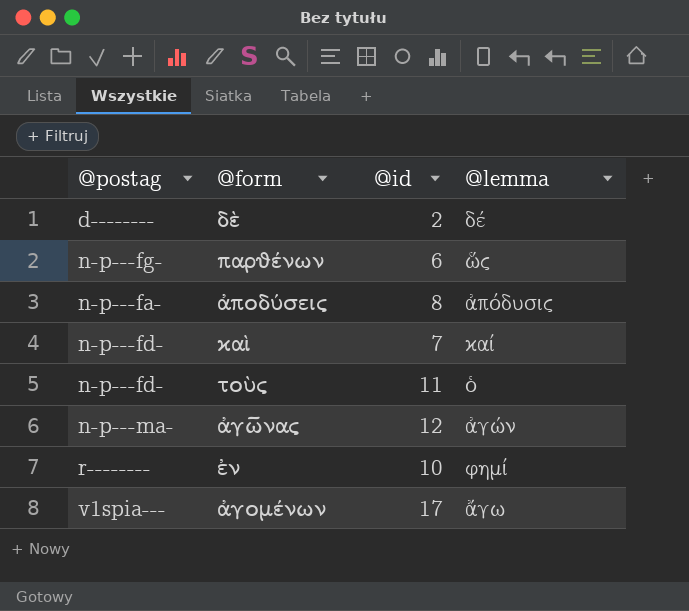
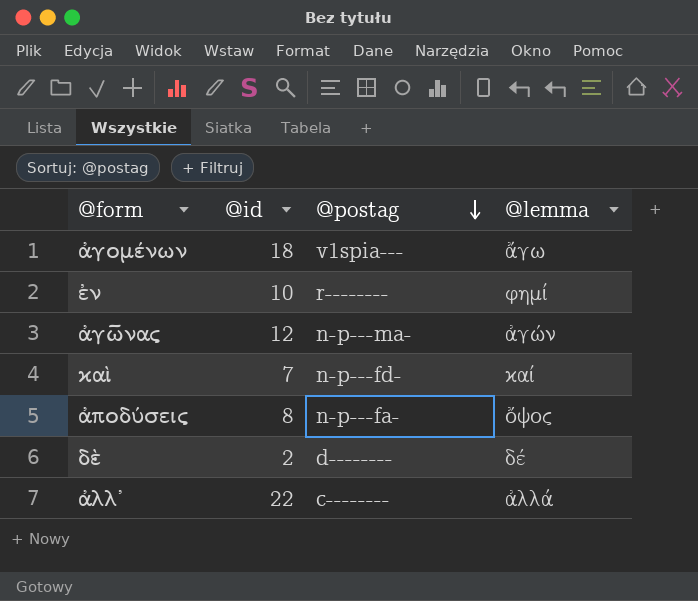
row order: none -> @postag descending
column @postag | position: 1 -> 3
row παρθένων: n-p---fg- | 6 | ὥς -> none
row τοὺς: n-p---fd- | 11 | ὁ -> none
ἀγομένων | @id: 17 -> 18
ἀποδύσεις | @lemma: ἀπόδυσις -> ὄψος
row ἀλλ᾽: none -> 22 | c-------- | ἀλλά

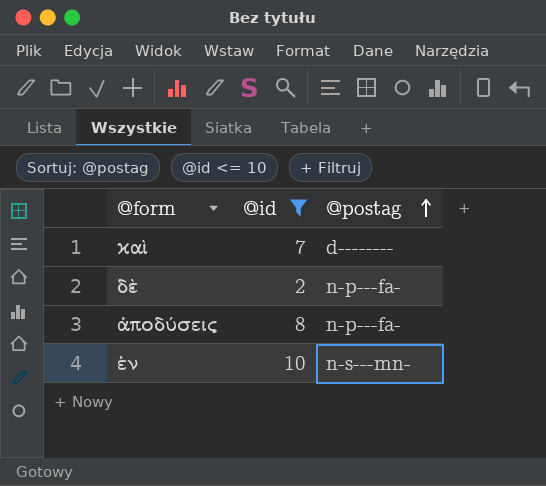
filter: none -> @id <= 10
row order: @postag descending -> @postag ascending
column @lemma | position: 4 -> none
καὶ | @postag: n-p---fd- -> d--------
δὲ | @postag: d-------- -> n-p---fa-
ἐν | @postag: r-------- -> n-s---mn-

